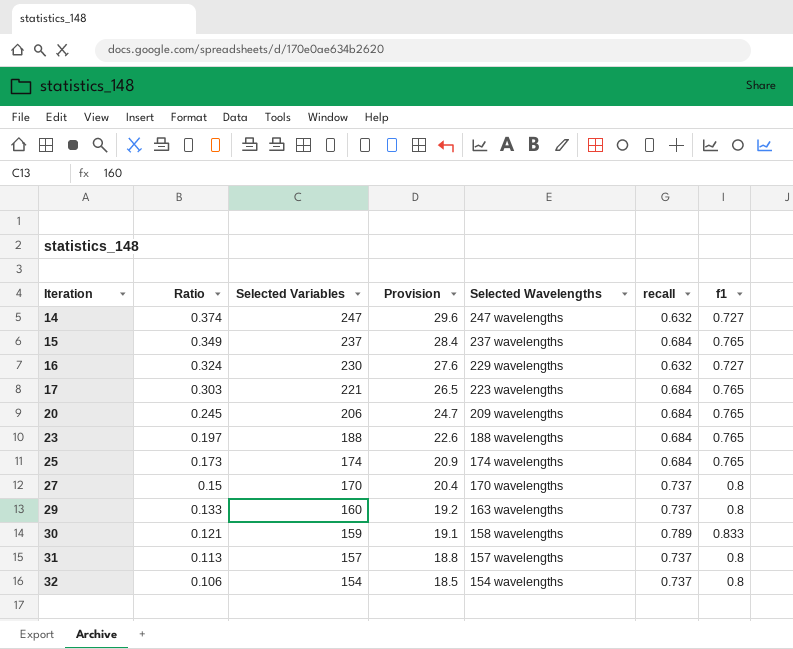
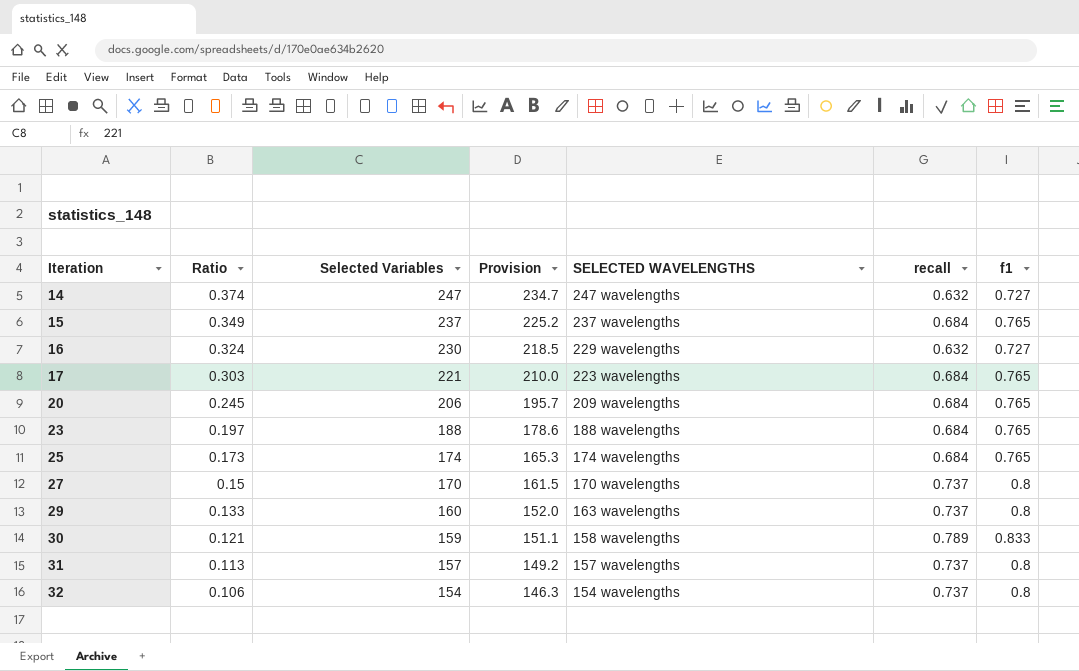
column Provision | formula: [Selected Variables] * 0.12 -> [Selected Variables] * 0.95
column name: Selected Wavelengths -> SELECTED WAVELENGTHS

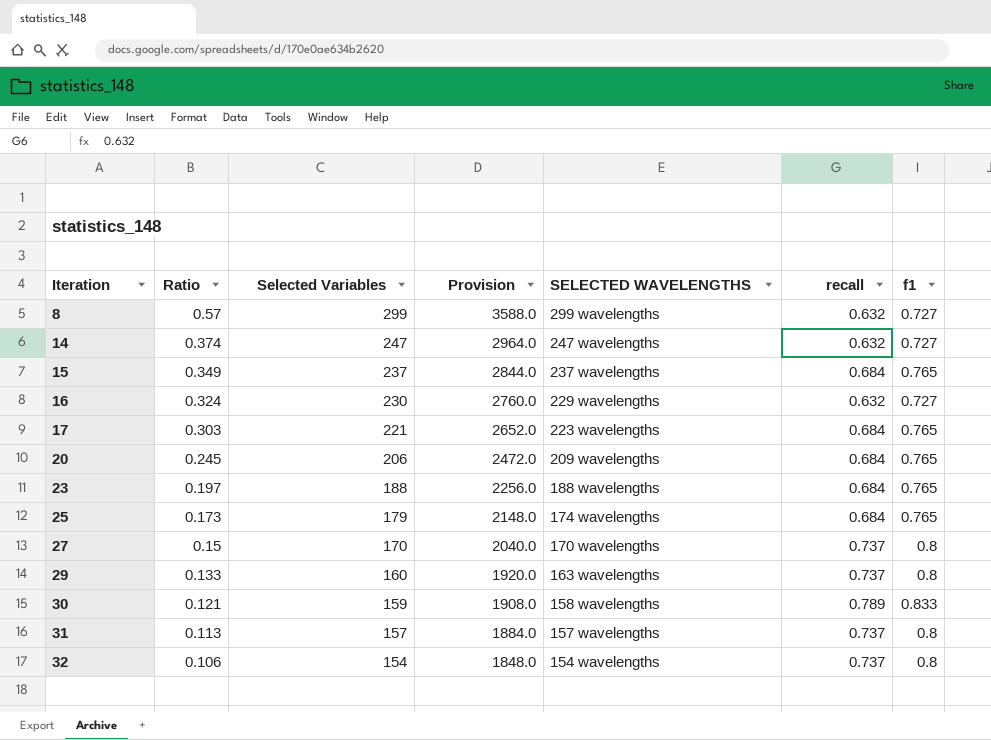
column Provision | formula: [Selected Variables] * 0.95 -> [Selected Variables] * 12
row 8: none -> 0.57 | 299 | 3588.0 | 299 wavelengths | 0.632 | 0.727
25 | Selected Variables: 174 -> 179

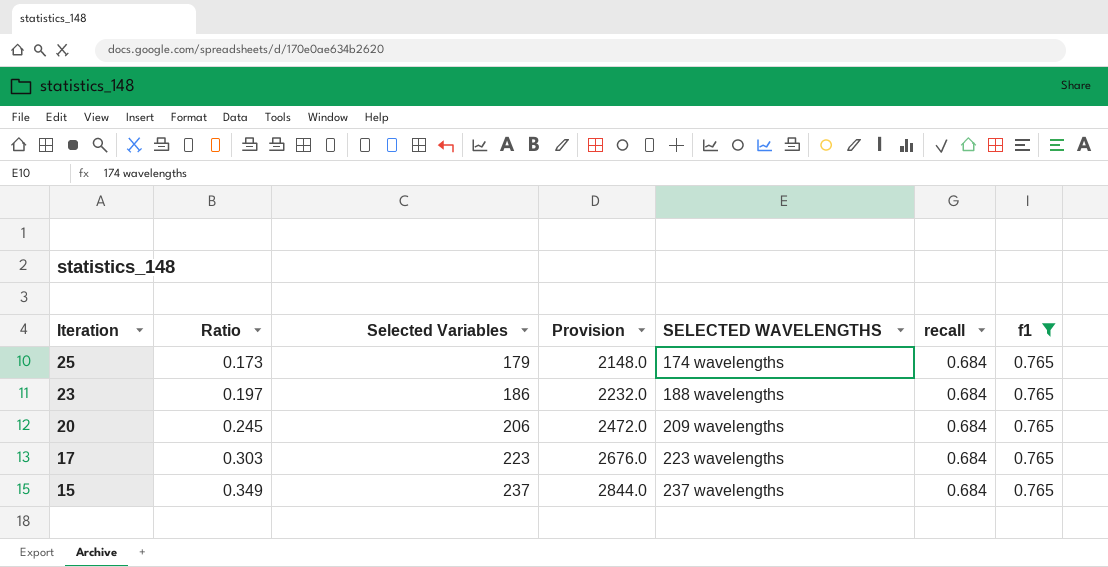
filter: none -> f1 = 0.765
row order: Iteration ascending -> Iteration descending
23 | Selected Variables: 188 -> 186
23 | Provision: 2256.0 -> 2232.0
17 | Selected Variables: 221 -> 223
17 | Provision: 2652.0 -> 2676.0

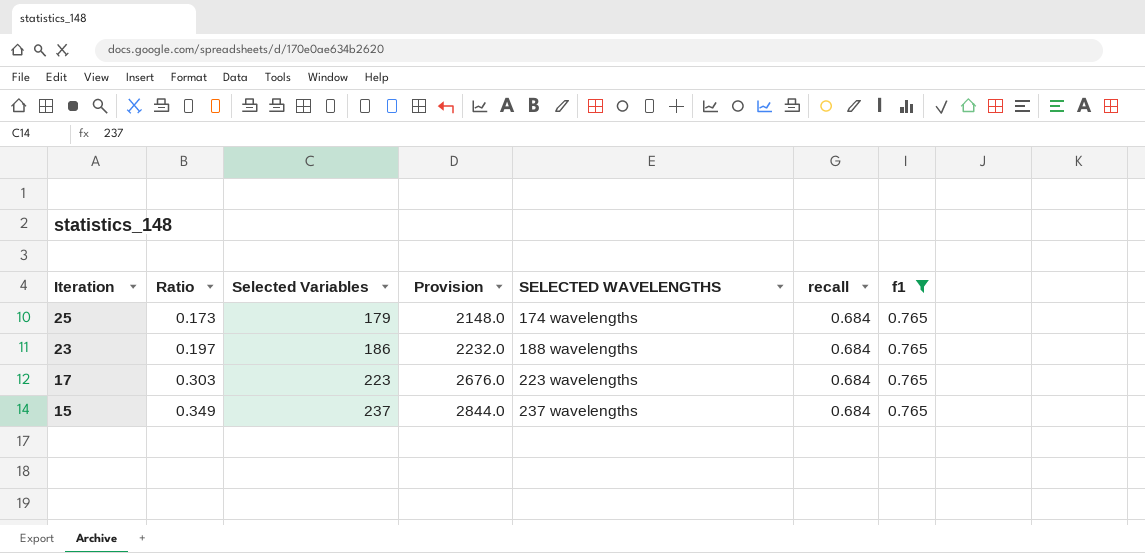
row 20: 0.245 | 206 | 2472.0 | 209 wavelengths | 0.684 | 0.765 -> none

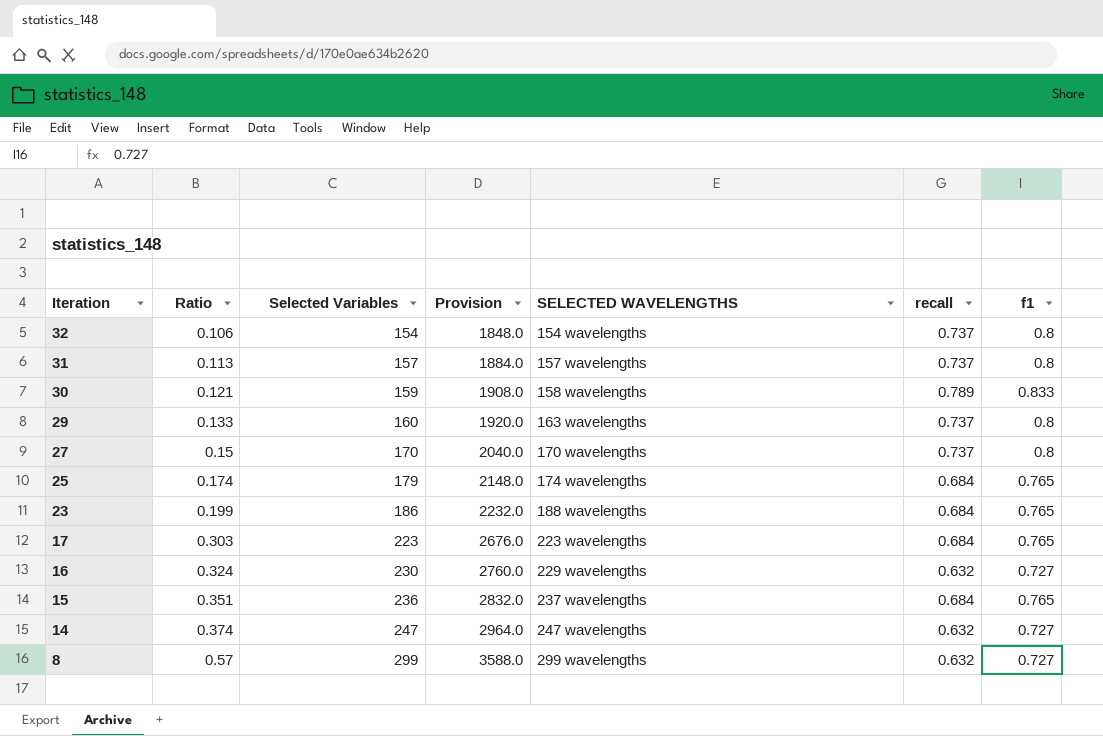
filter: f1 = 0.765 -> none
25 | Ratio: 0.173 -> 0.174
23 | Ratio: 0.197 -> 0.199
15 | Ratio: 0.349 -> 0.351
15 | Selected Variables: 237 -> 236
15 | Provision: 2844.0 -> 2832.0

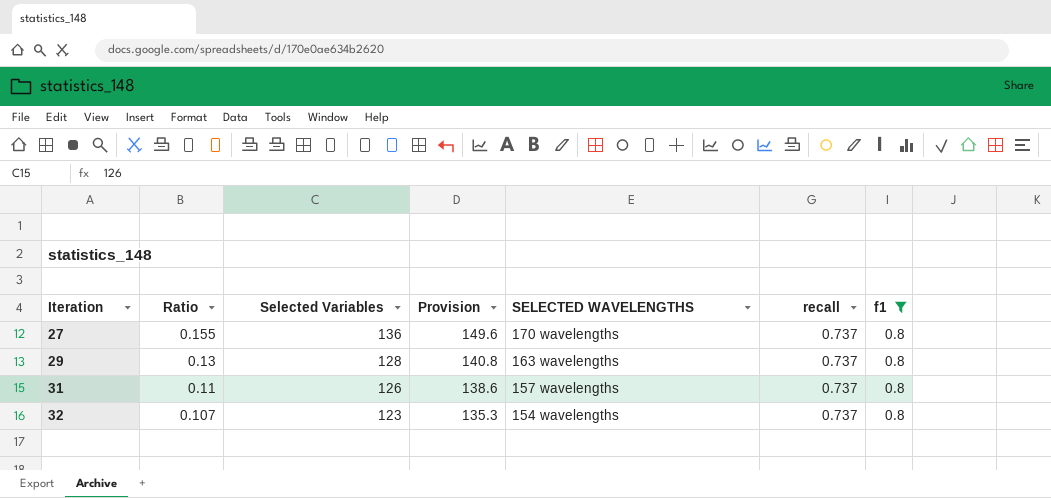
filter: none -> f1 = 0.8
row order: Iteration descending -> Iteration ascending
column Provision | formula: [Selected Variables] * 12 -> [Selected Variables] * 1.1
27 | Ratio: 0.15 -> 0.155
27 | Selected Variables: 170 -> 136
29 | Ratio: 0.133 -> 0.13
29 | Selected Variables: 160 -> 128
31 | Ratio: 0.113 -> 0.11
31 | Selected Variables: 157 -> 126
32 | Ratio: 0.106 -> 0.107
32 | Selected Variables: 154 -> 123

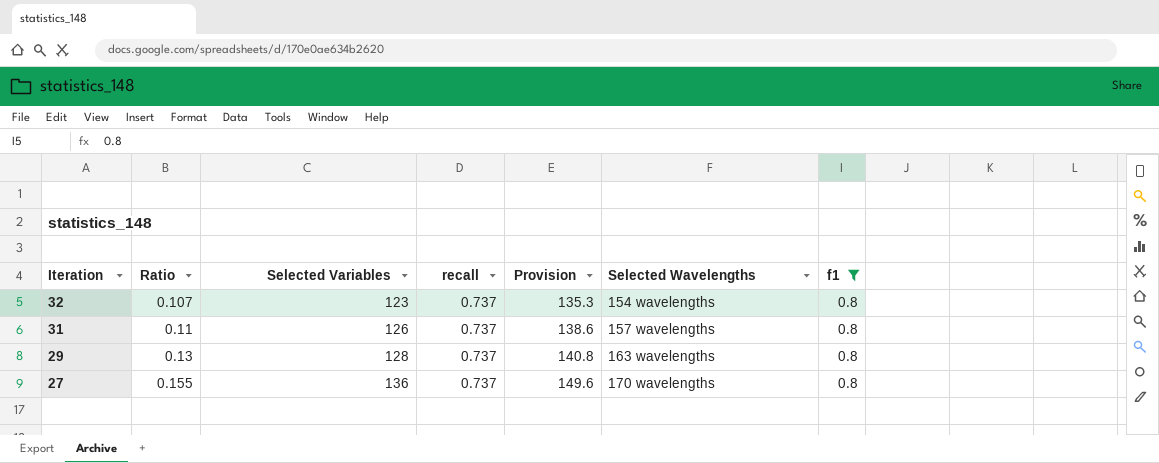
row order: Iteration ascending -> Iteration descending
column recall | position: 6 -> 4
column name: SELECTED WAVELENGTHS -> Selected Wavelengths

